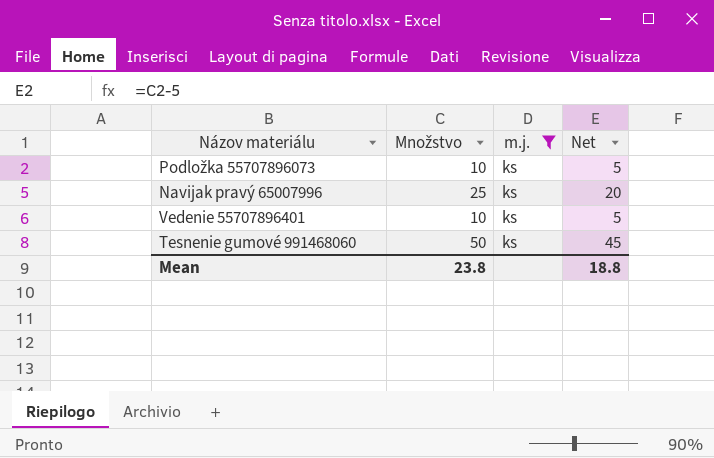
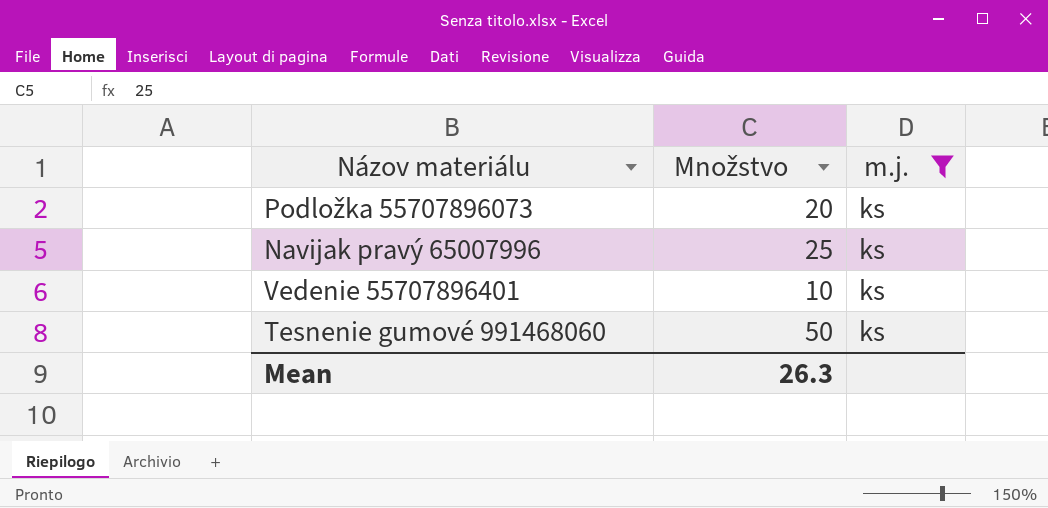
column Net | formula: [Množstvo] - 5 -> none
Podložka 55707896073 | Množstvo: 10 -> 20
Mean | Množstvo: 23.8 -> 26.3

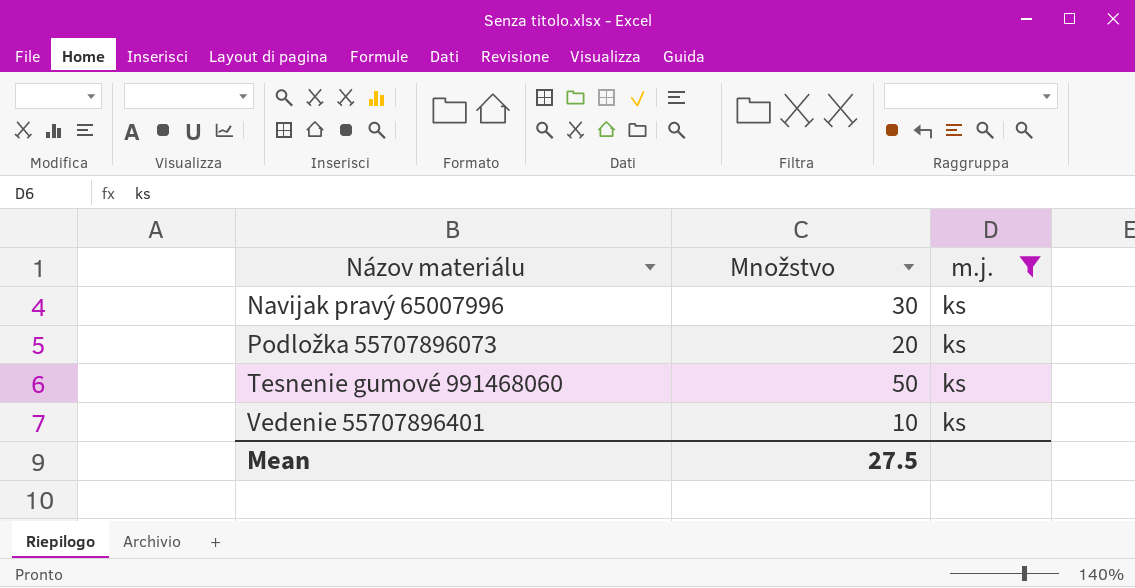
row order: none -> Názov materiálu ascending
Navijak pravý 65007996 | Množstvo: 25 -> 30
Mean | Množstvo: 26.3 -> 27.5

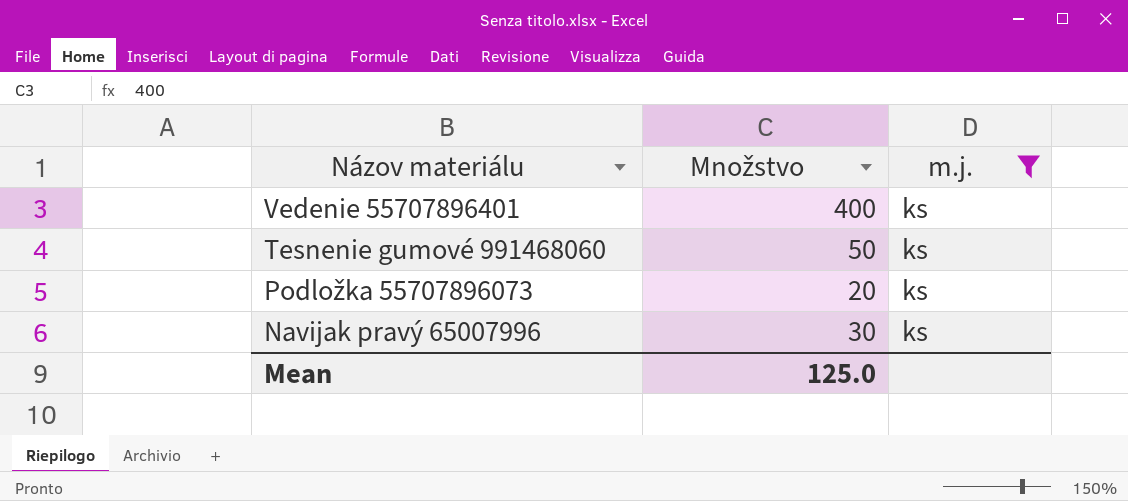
row order: Názov materiálu ascending -> Názov materiálu descending
Vedenie 55707896401 | Množstvo: 10 -> 400
Mean | Množstvo: 27.5 -> 125.0

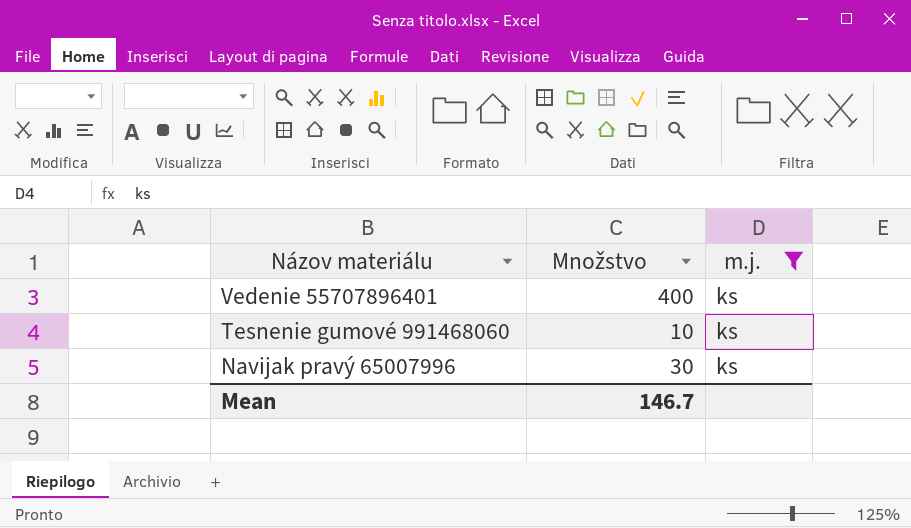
row Podložka 55707896073: 20 | ks -> none
Tesnenie gumové 991468060 | Množstvo: 50 -> 10
Mean | Množstvo: 125.0 -> 146.7

